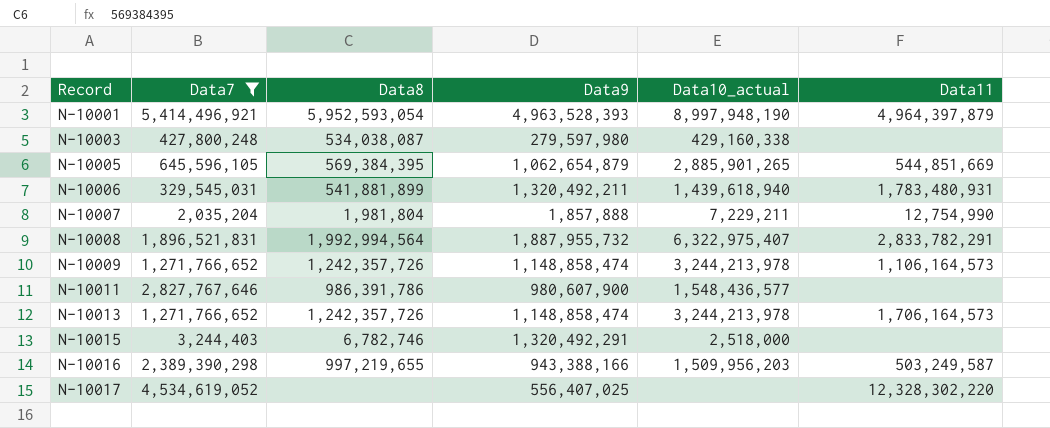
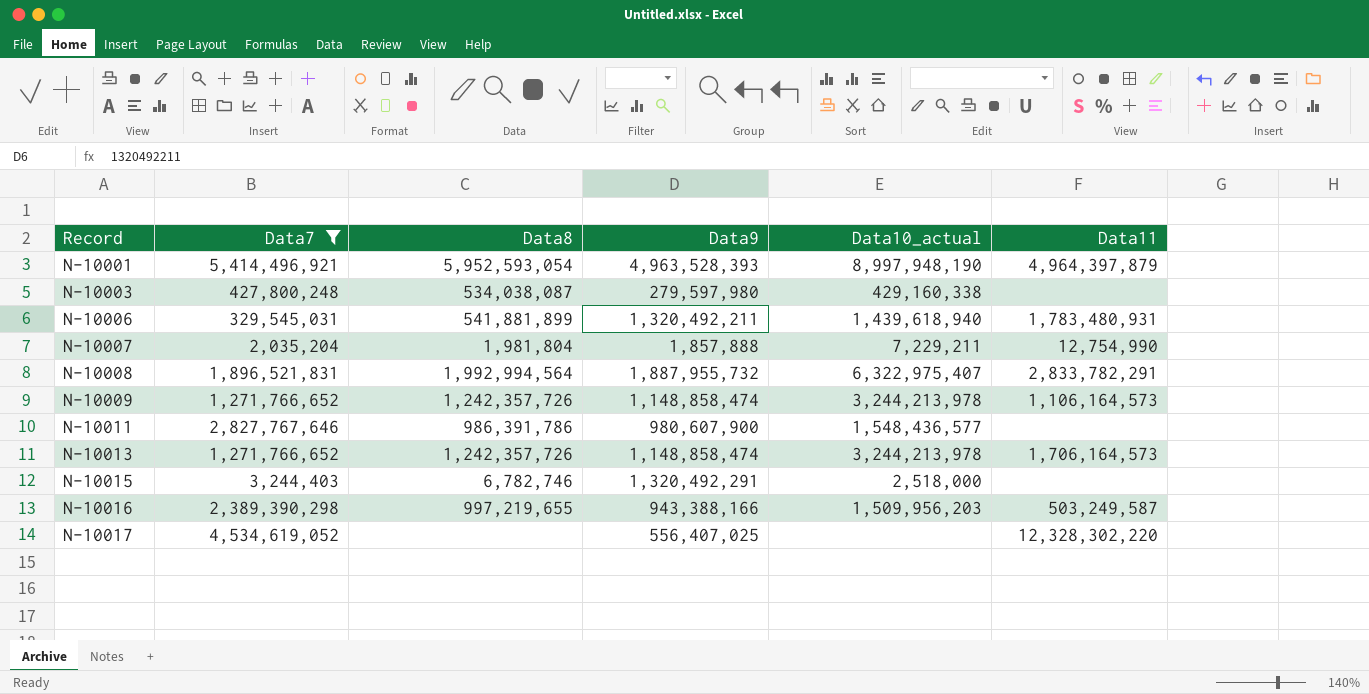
row N-10005: 645,596,105 | 569,384,395 | 1,062,654,879 | 2,885,901,265 | 544,851,669 -> none

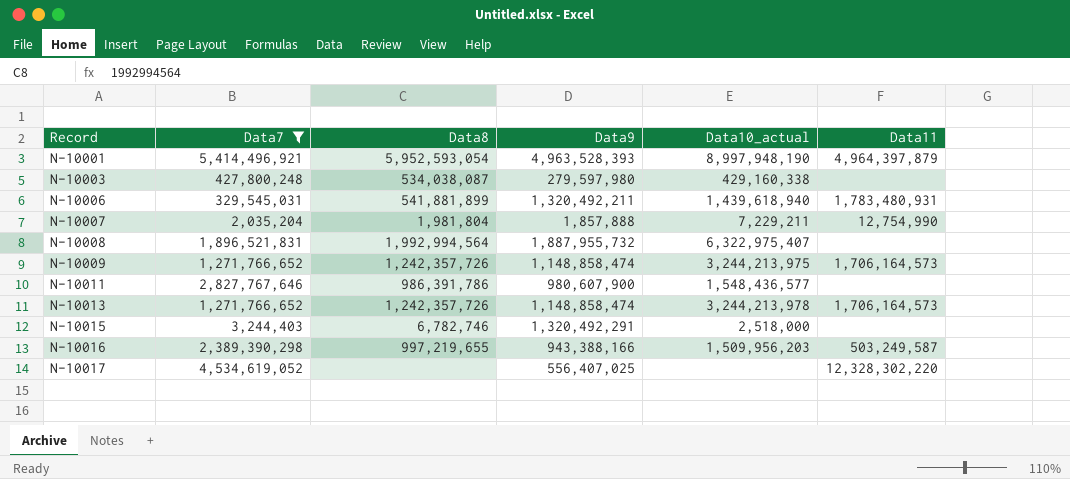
N-10008 | Data11: 2,833,782,291 -> none
N-10009 | Data10_actual: 3,244,213,978 -> 3,244,213,975
N-10009 | Data11: 1,106,164,573 -> 1,706,164,573

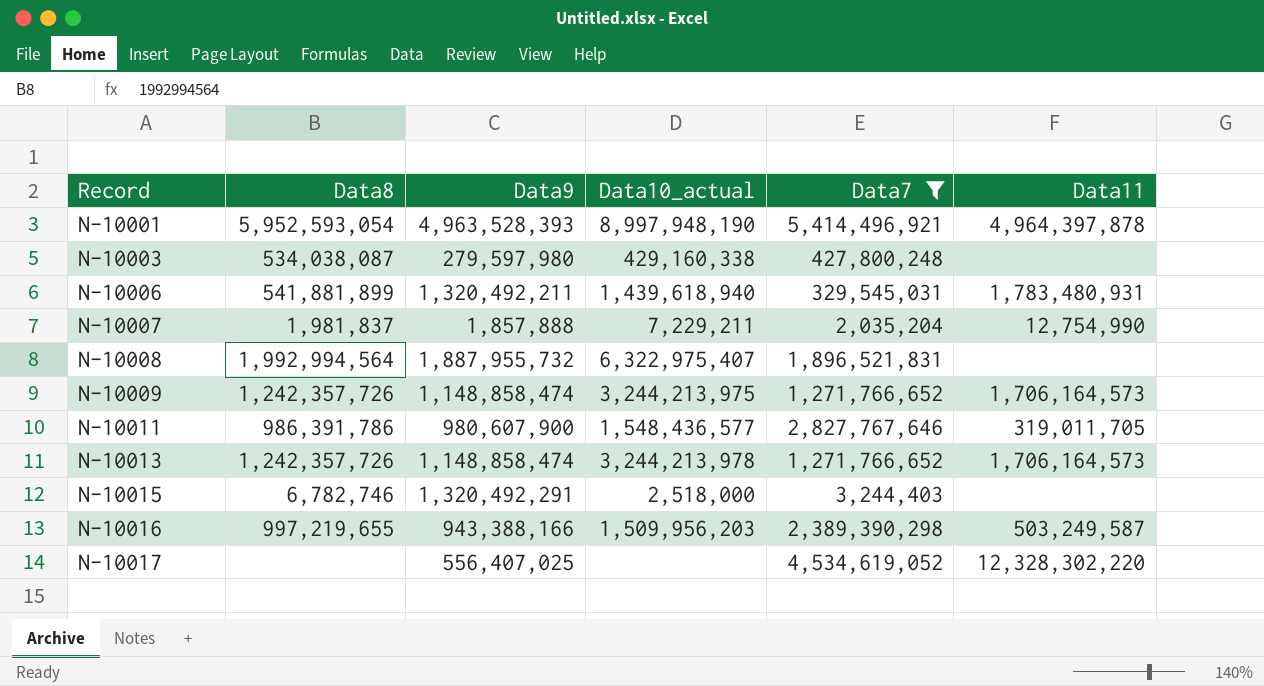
column Data7 | position: 2 -> 5
N-10001 | Data11: 4,964,397,879 -> 4,964,397,878
N-10007 | Data8: 1,981,804 -> 1,981,837
N-10011 | Data11: none -> 319,011,705

